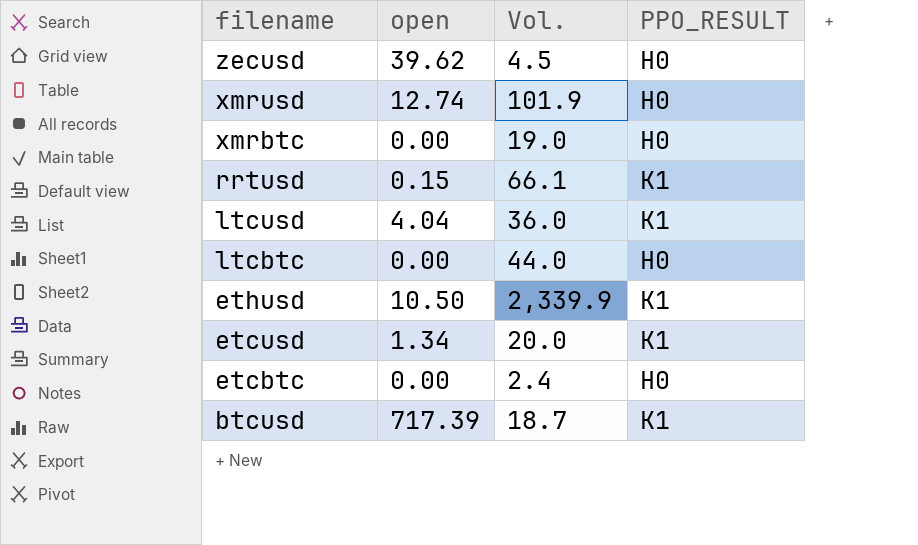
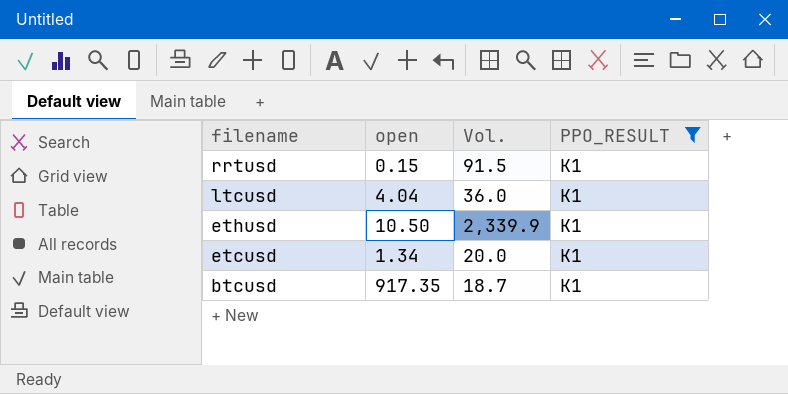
filter: none -> PPO_RESULT = K1
rrtusd | Vol.: 66.1 -> 91.5
btcusd | open: 717.39 -> 917.35

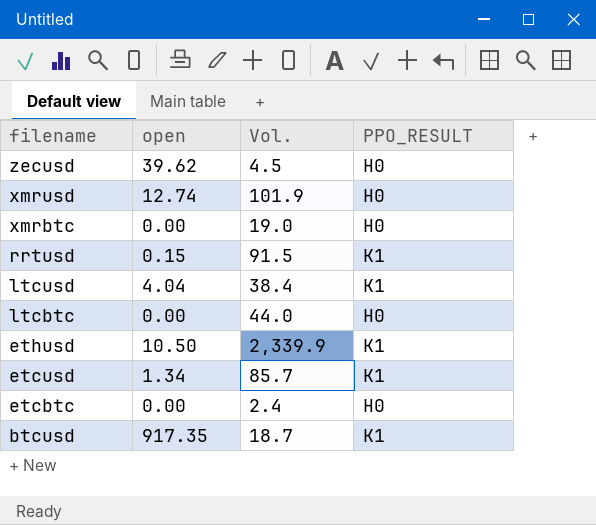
filter: PPO_RESULT = K1 -> none
ltcusd | Vol.: 36.0 -> 38.4
etcusd | Vol.: 20.0 -> 85.7

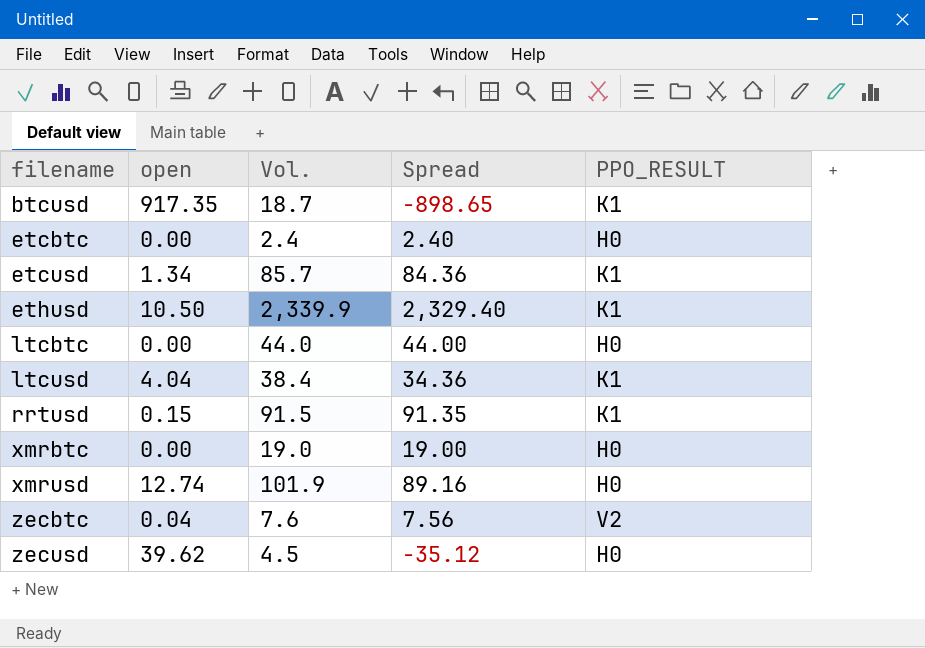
row order: filename descending -> filename ascending
column Spread | formula: none -> [Vol.] - [open]
row zecbtc: none -> 0.04 | 7.6 | 7.56 | V2

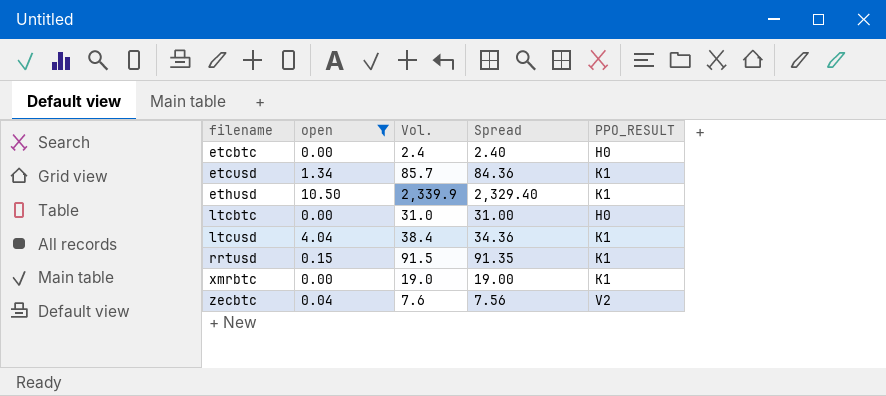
filter: none -> open <= 10.50
ltcbtc | Vol.: 44.0 -> 31.0
ltcbtc | Spread: 44.00 -> 31.00
xmrbtc | PPO_RESULT: H0 -> K1

